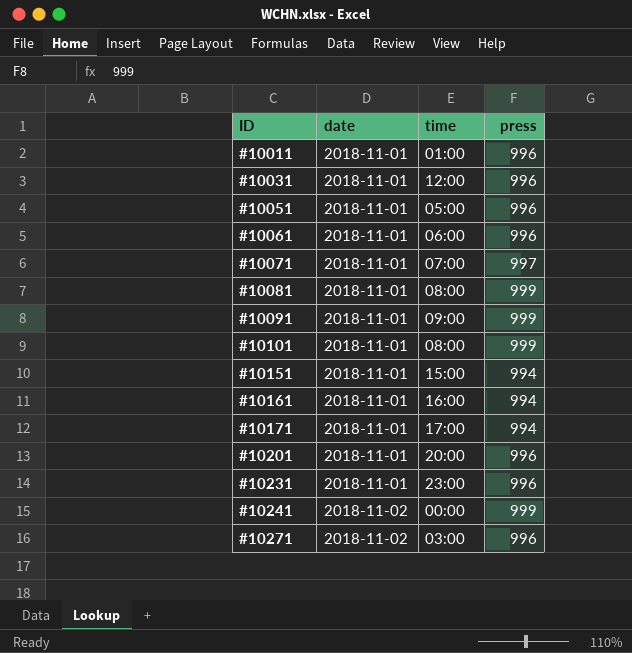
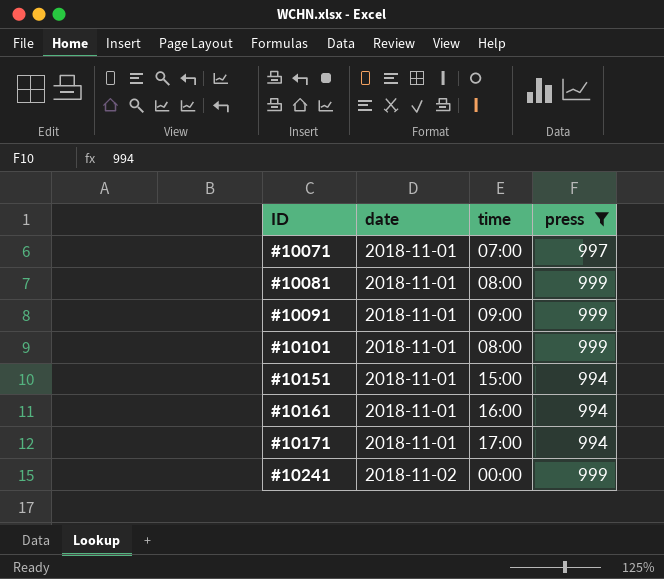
filter: none -> press != 996

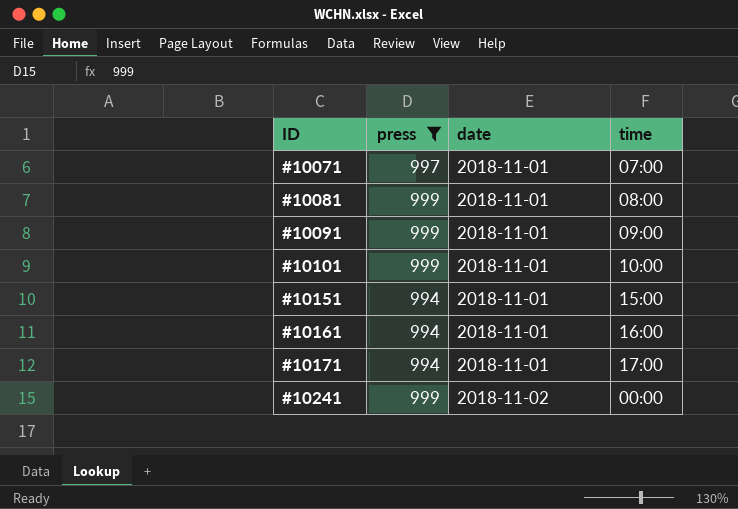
column press | position: 4 -> 2
#10101 | time: 08:00 -> 10:00

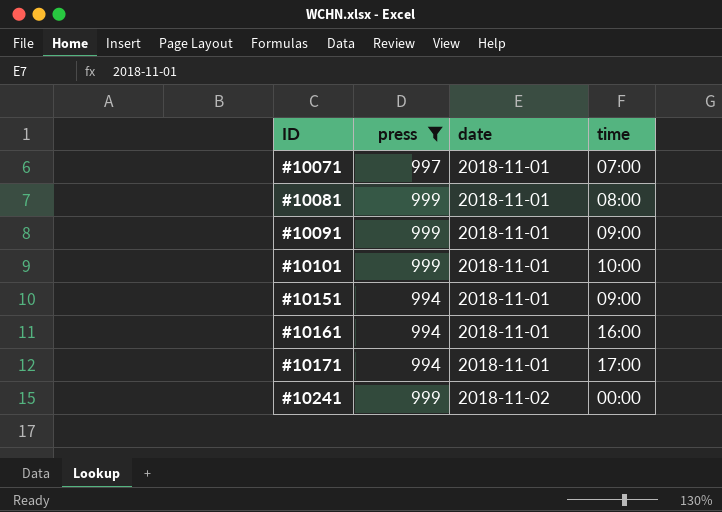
#10151 | time: 15:00 -> 09:00

